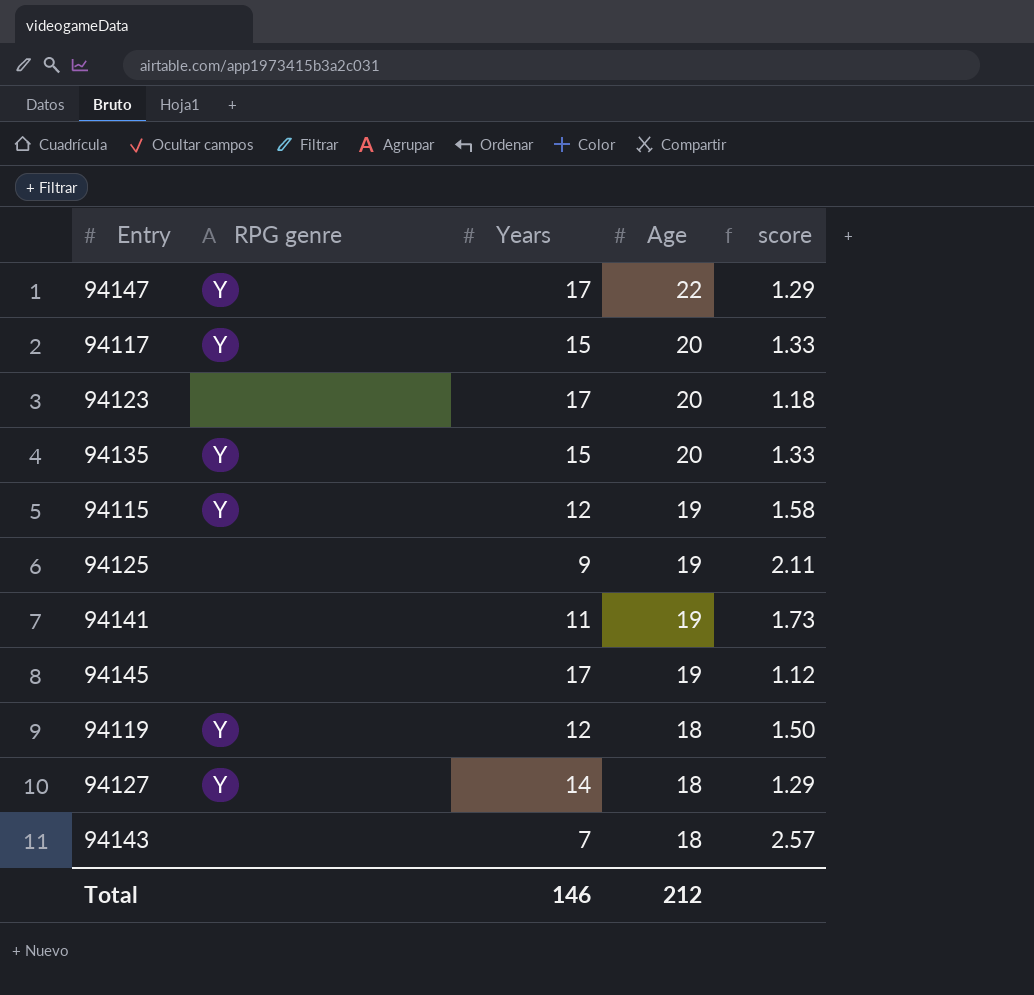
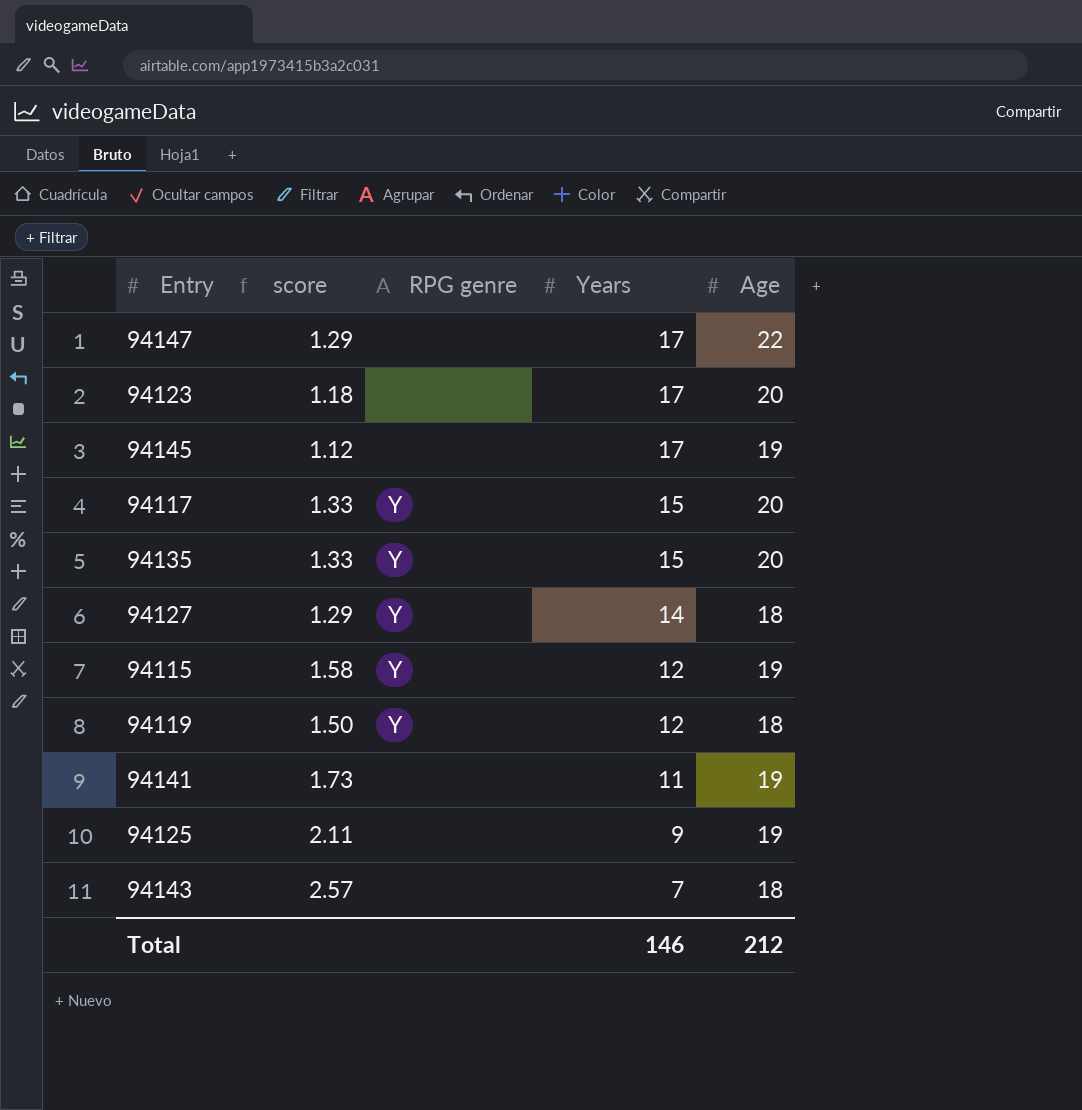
row order: Age descending -> Years descending
column score | position: 5 -> 2
94147 | RPG genre: Y -> none

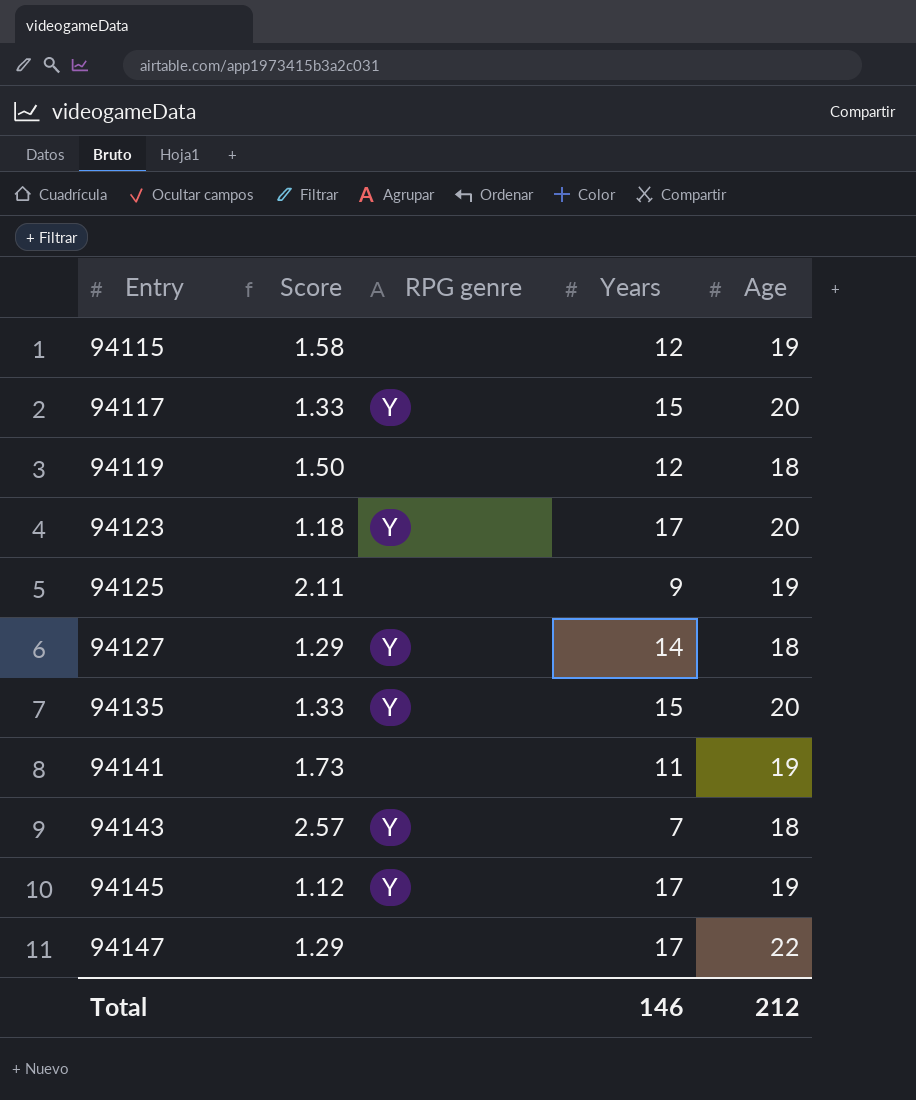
row order: Years descending -> Entry ascending
column name: score -> Score
94115 | RPG genre: Y -> none
94119 | RPG genre: Y -> none
94123 | RPG genre: none -> Y
94143 | RPG genre: none -> Y
94145 | RPG genre: none -> Y

